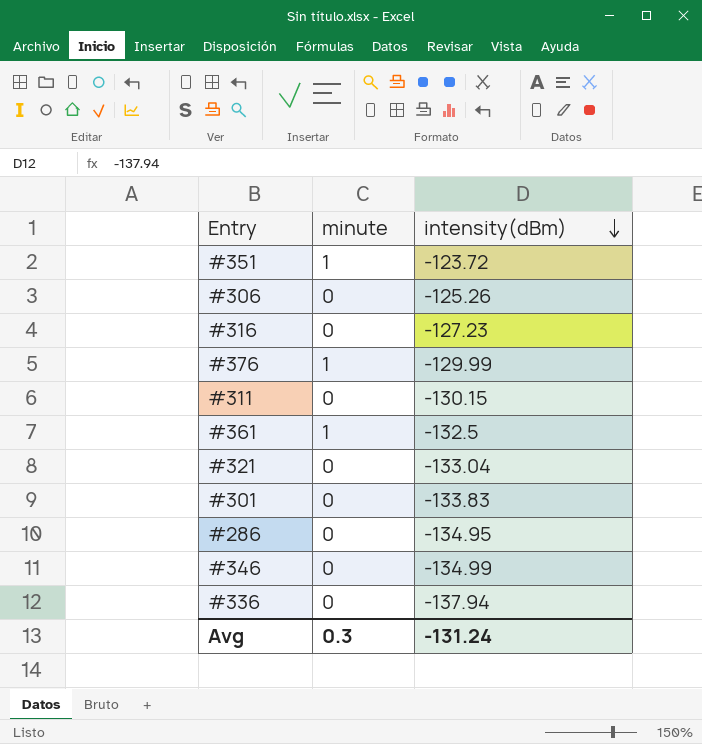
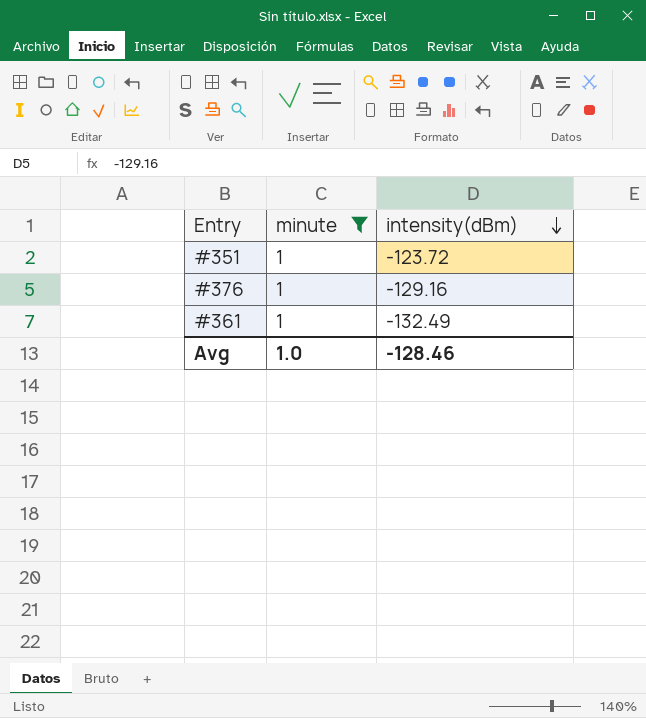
filter: none -> minute = 1
#376 | intensity(dBm): -129.99 -> -129.16
#361 | intensity(dBm): -132.5 -> -132.49
Avg | minute: 0.3 -> 1.0
Avg | intensity(dBm): -131.24 -> -128.46

